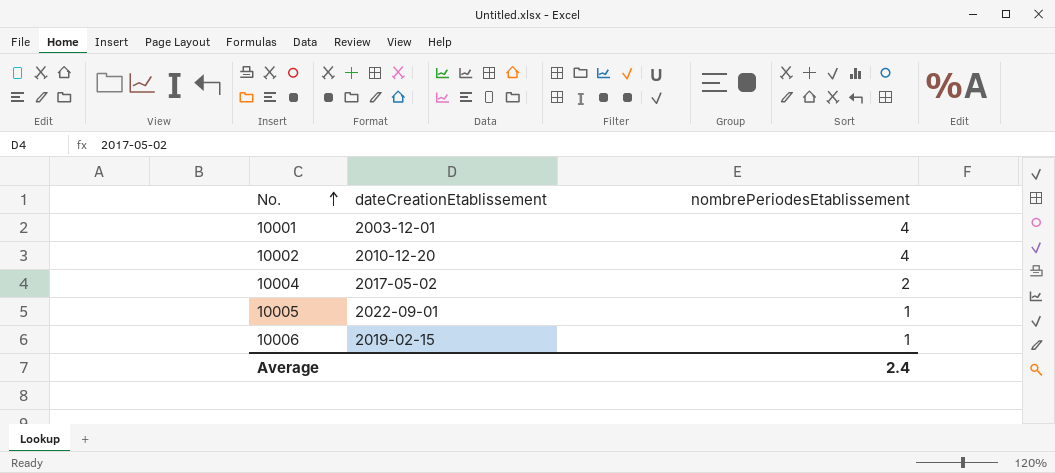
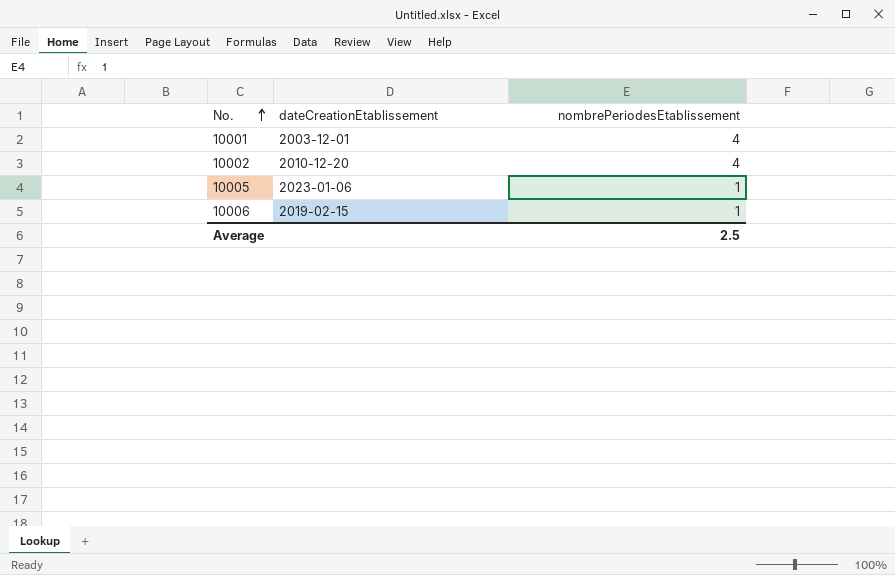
row 10004: 2017-05-02 | 2 -> none
10005 | dateCreationEtablissement: 2022-09-01 -> 2023-01-06
Average | nombrePeriodesEtablissement: 2.4 -> 2.5

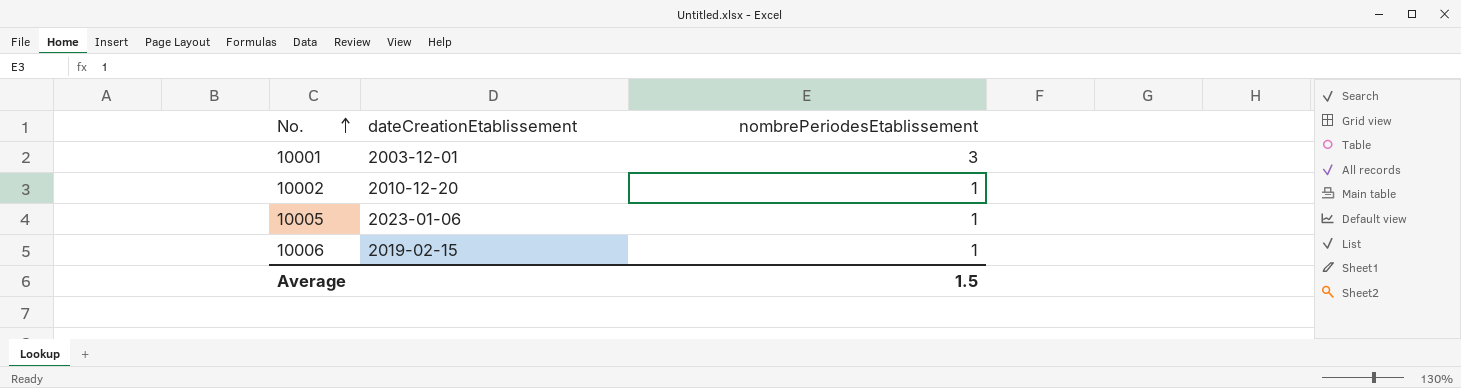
10001 | nombrePeriodesEtablissement: 4 -> 3
10002 | nombrePeriodesEtablissement: 4 -> 1
Average | nombrePeriodesEtablissement: 2.5 -> 1.5

